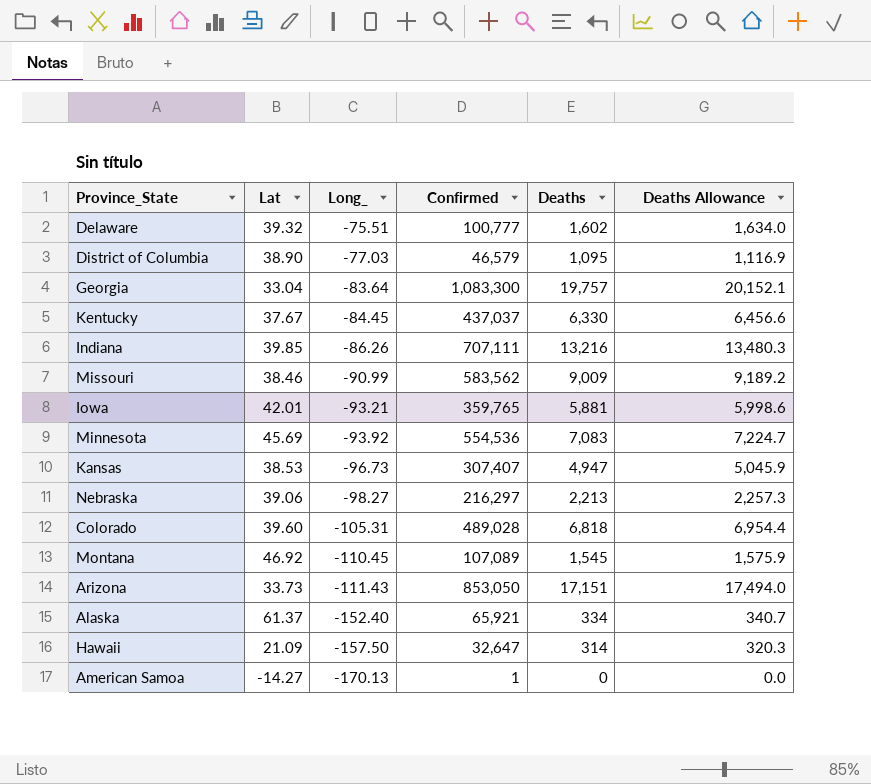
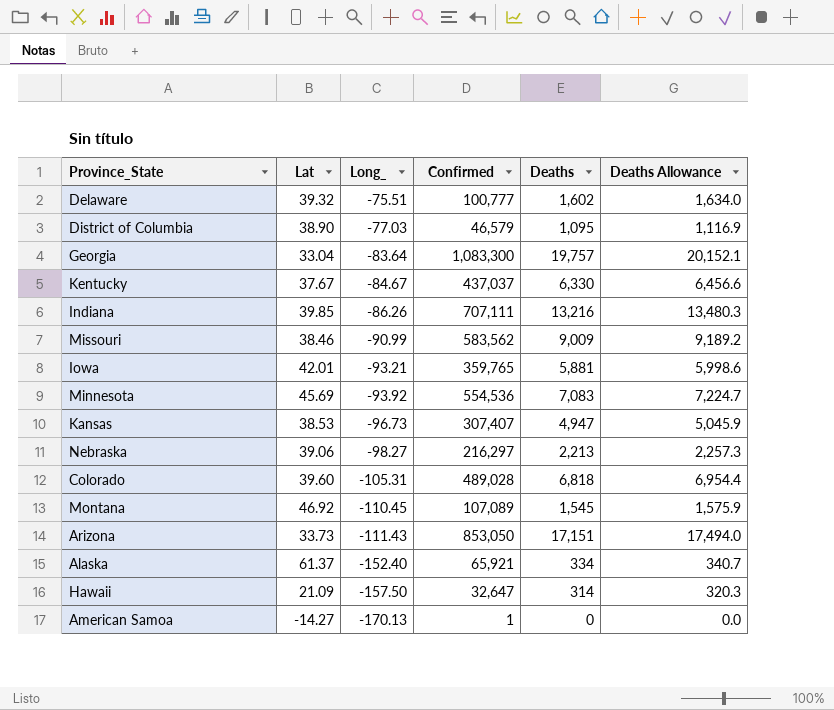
Kentucky | Long_: -84.45 -> -84.67

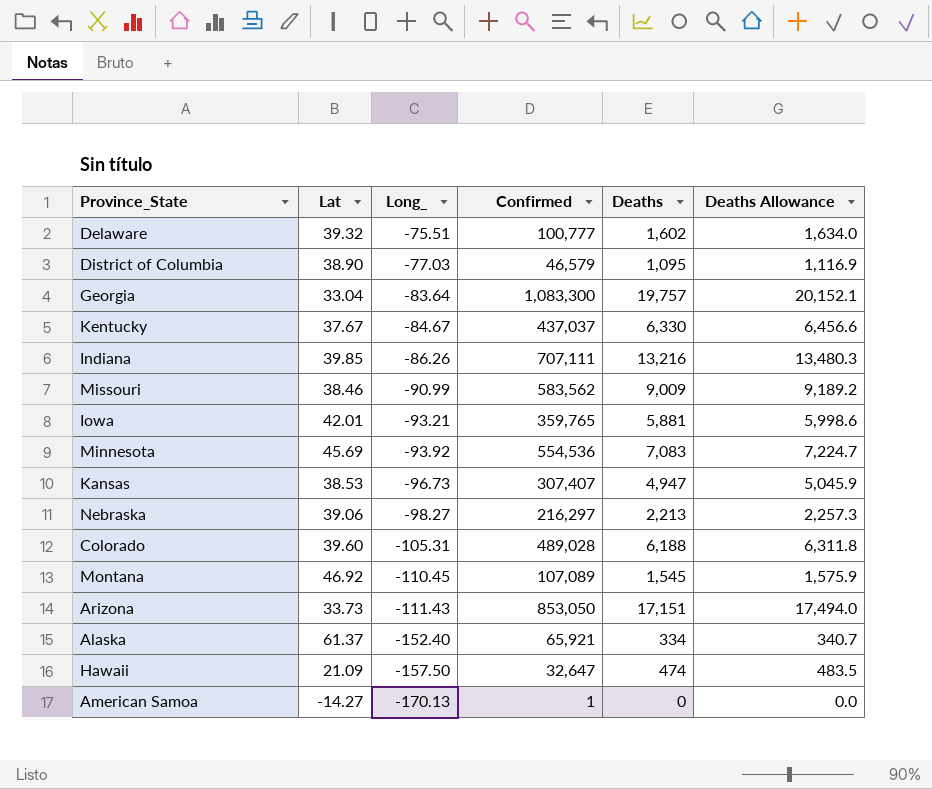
Colorado | Deaths: 6,818 -> 6,188
Colorado | Deaths Allowance: 6,954.4 -> 6,311.8
Hawaii | Deaths: 314 -> 474
Hawaii | Deaths Allowance: 320.3 -> 483.5

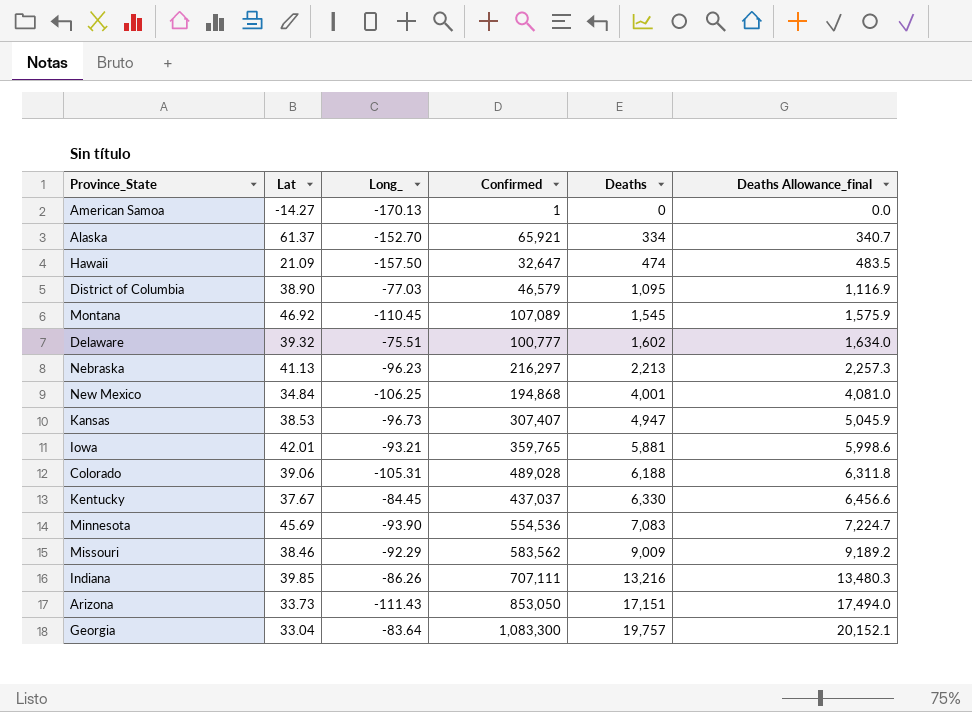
row order: Long_ descending -> Deaths ascending
column name: Deaths Allowance -> Deaths Allowance_final
Alaska | Long_: -152.40 -> -152.70
Nebraska | Lat: 39.06 -> 41.13
Nebraska | Long_: -98.27 -> -96.23
row New Mexico: none -> 34.84 | -106.25 | 194,868 | 4,001 | 4,081.0
Colorado | Lat: 39.60 -> 39.06
Kentucky | Long_: -84.67 -> -84.45
Minnesota | Long_: -93.92 -> -93.90
Missouri | Long_: -90.99 -> -92.29

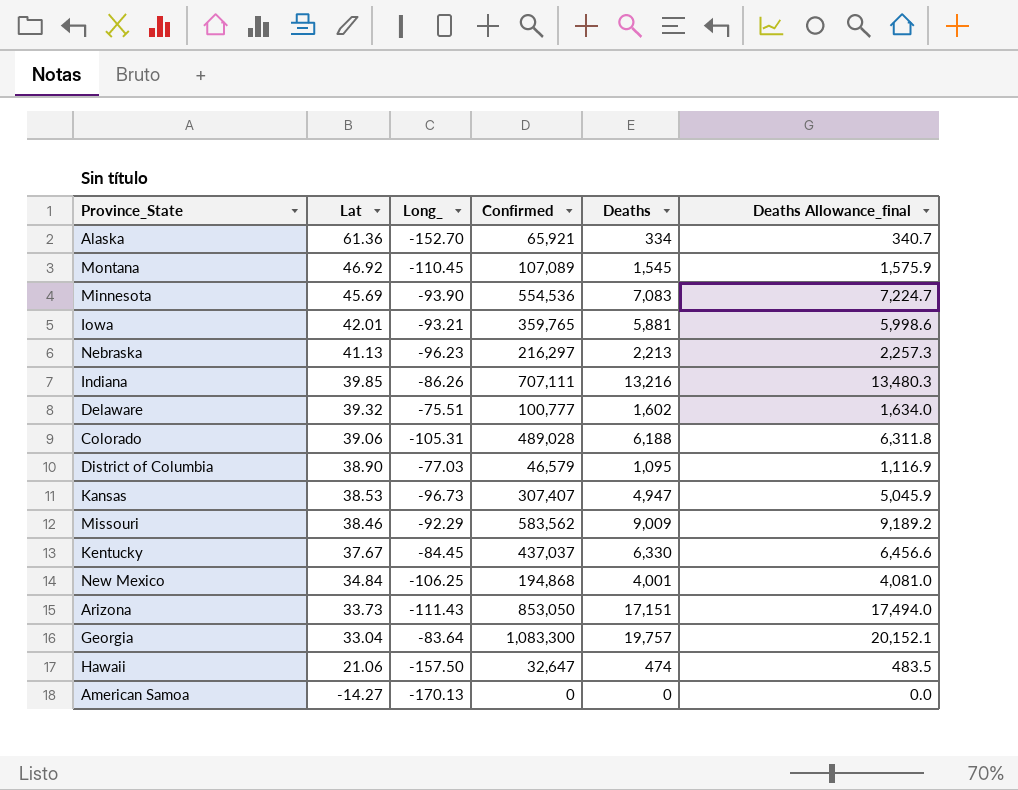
row order: Deaths ascending -> Lat descending
Alaska | Lat: 61.37 -> 61.36
Hawaii | Lat: 21.09 -> 21.06
American Samoa | Confirmed: 1 -> 0

